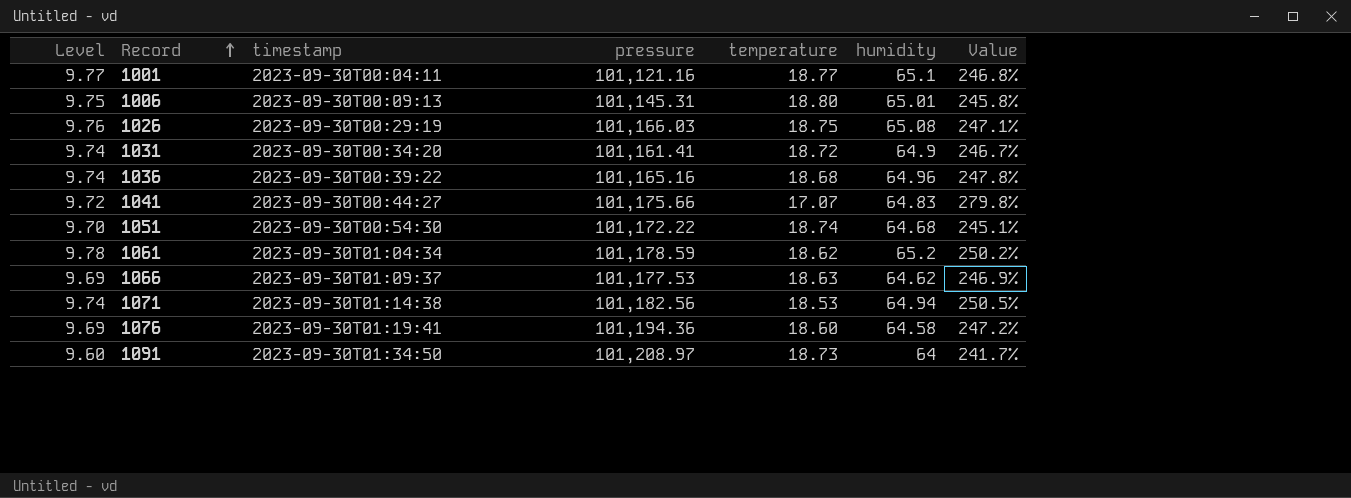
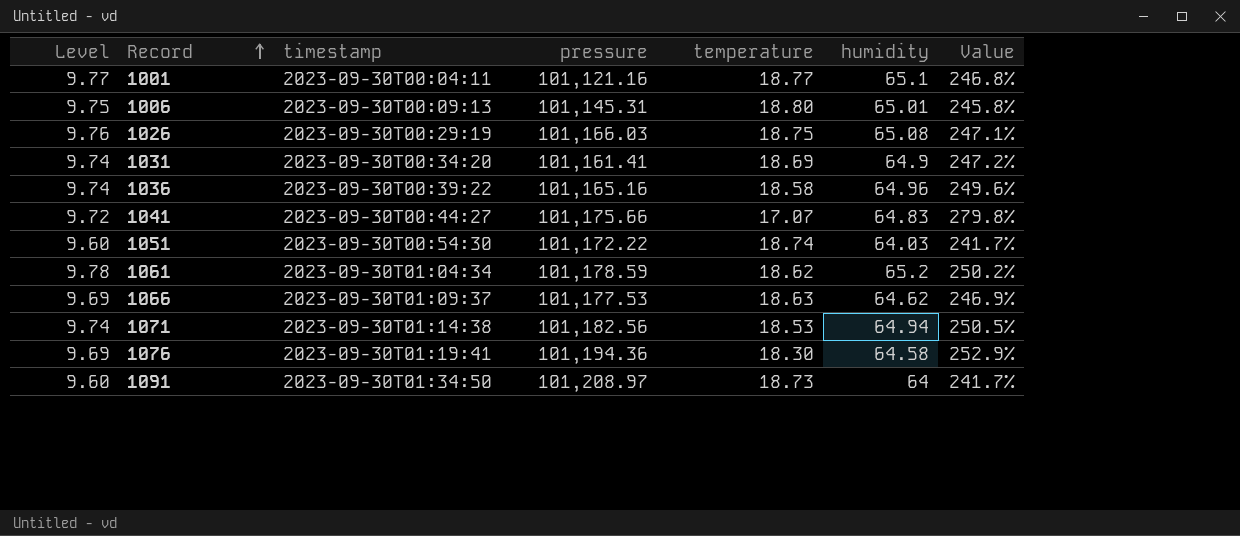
1031 | temperature: 18.72 -> 18.69
1031 | Value: 246.7% -> 247.2%
1036 | temperature: 18.68 -> 18.58
1036 | Value: 247.8% -> 249.6%
1051 | Level: 9.70 -> 9.60
1051 | humidity: 64.68 -> 64.03
1051 | Value: 245.1% -> 241.7%
1076 | temperature: 18.60 -> 18.30
1076 | Value: 247.2% -> 252.9%

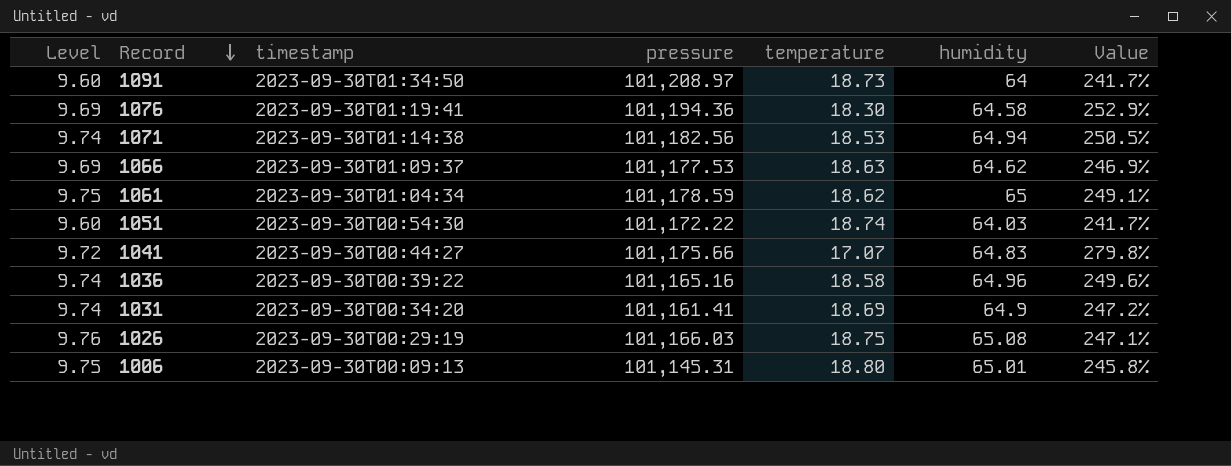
row order: Record ascending -> Record descending
row 1001: 9.77 | 2023-09-30T00:04:11 | 101,121.16 | 18.77 | 65.1 | 246.8% -> none
1061 | Level: 9.78 -> 9.75
1061 | humidity: 65.2 -> 65
1061 | Value: 250.2% -> 249.1%

